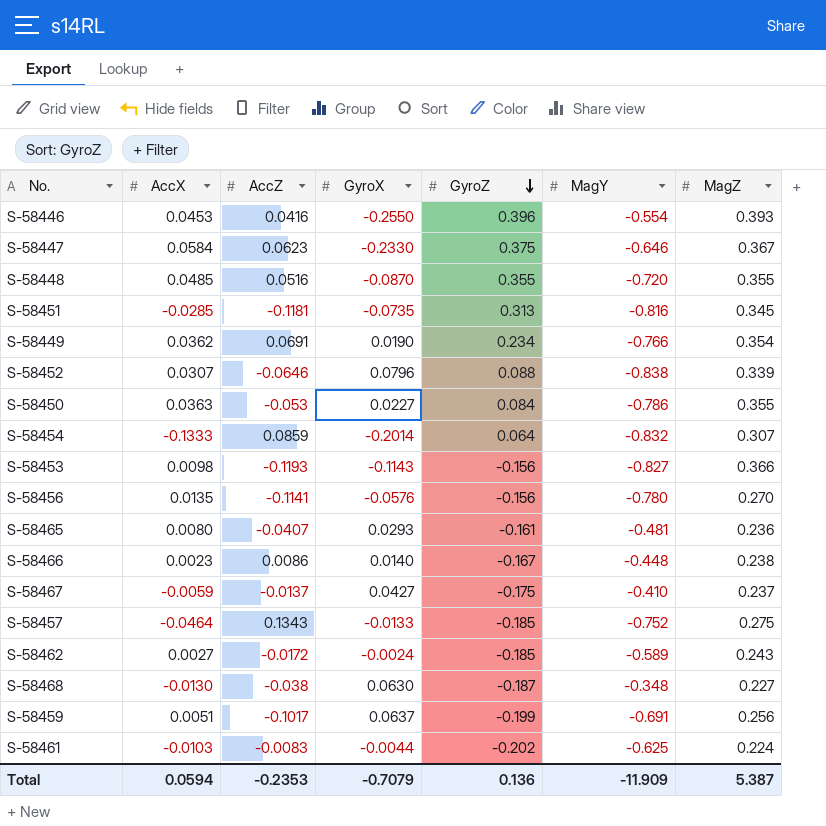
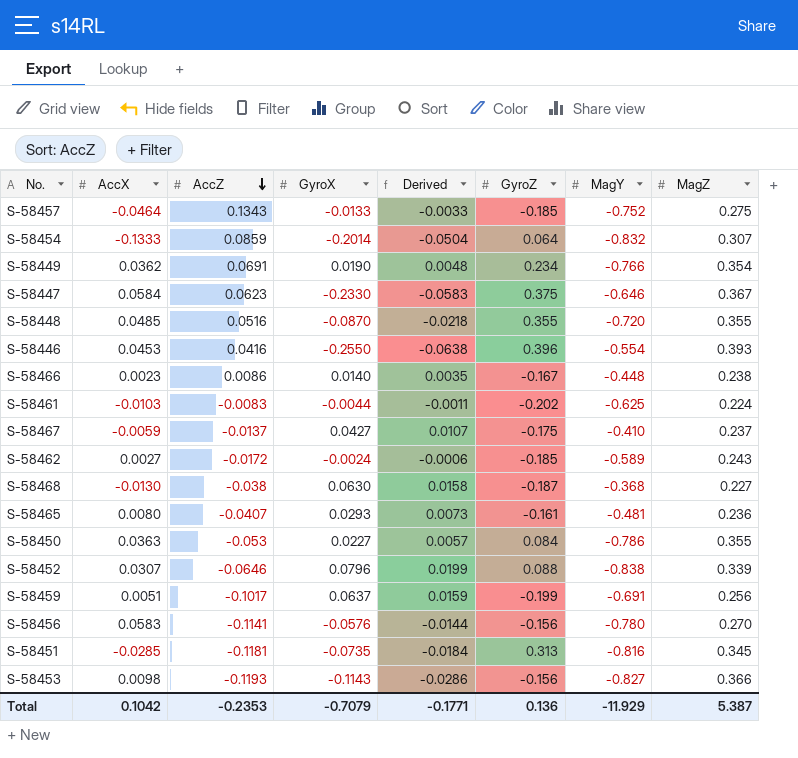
row order: GyroZ descending -> AccZ descending
column Derived | formula: none -> [GyroX] * 0.25
S-58468 | MagY: -0.348 -> -0.368
S-58456 | AccX: 0.0135 -> 0.0583
Total | AccX: 0.0594 -> 0.1042
Total | MagY: -11.909 -> -11.929

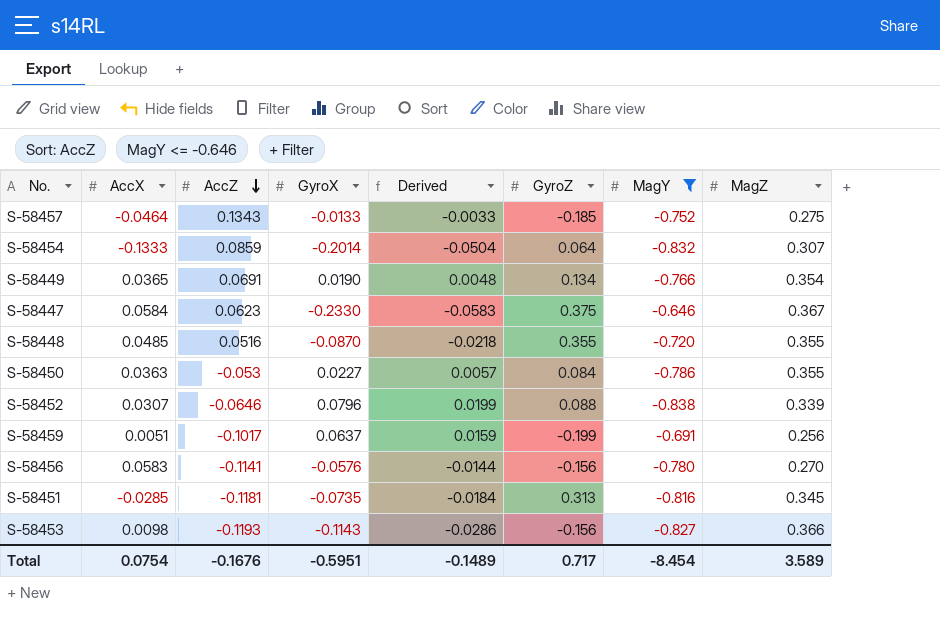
filter: none -> MagY <= -0.646
S-58449 | AccX: 0.0362 -> 0.0365
S-58449 | GyroZ: 0.234 -> 0.134
Total | AccX: 0.1042 -> 0.0754
Total | AccZ: -0.2353 -> -0.1676
Total | GyroX: -0.7079 -> -0.5951
Total | Derived: -0.1771 -> -0.1489
Total | GyroZ: 0.136 -> 0.717
Total | MagY: -11.929 -> -8.454
Total | MagZ: 5.387 -> 3.589

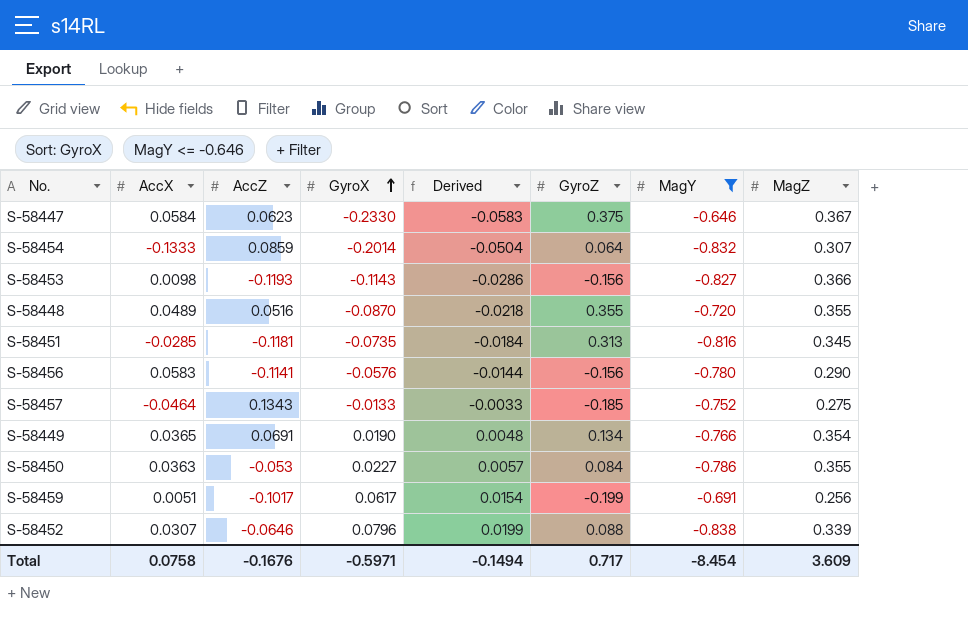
row order: AccZ descending -> GyroX ascending
S-58448 | AccX: 0.0485 -> 0.0489
S-58456 | MagZ: 0.270 -> 0.290
S-58459 | GyroX: 0.0637 -> 0.0617
S-58459 | Derived: 0.0159 -> 0.0154
Total | AccX: 0.0754 -> 0.0758
Total | GyroX: -0.5951 -> -0.5971
Total | Derived: -0.1489 -> -0.1494
Total | MagZ: 3.589 -> 3.609

